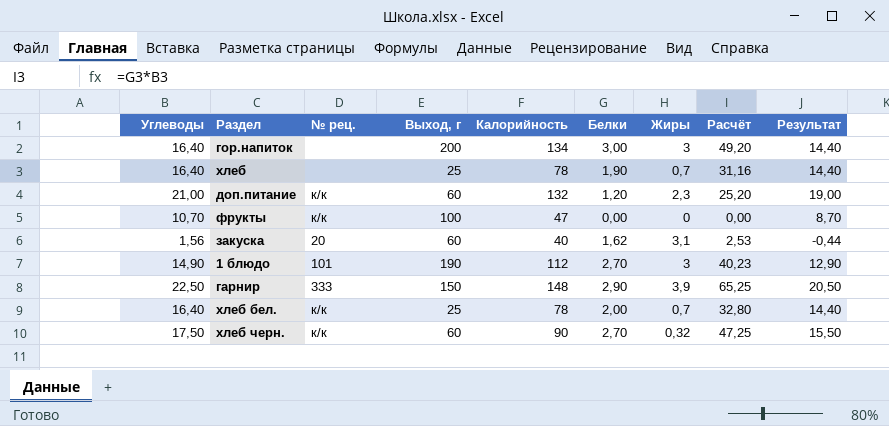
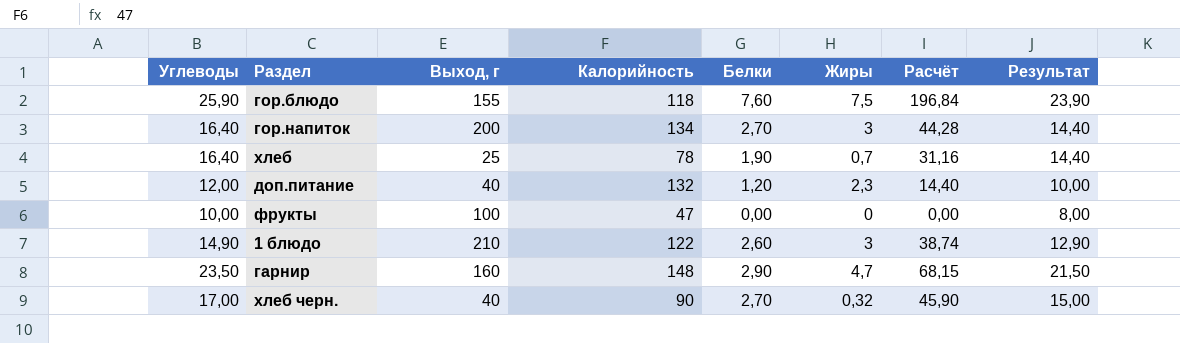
column № рец. | position: 3 -> none
row закуска: 1,56 | 20 | 60 | 40 | 1,62 | 3,1 | 2,53 | -0,44 -> none
row хлеб бел.: 16,40 | к/к | 25 | 78 | 2,00 | 0,7 | 32,80 | 14,40 -> none
row гор.блюдо: none -> 25,90 | 155 | 118 | 7,60 | 7,5 | 196,84 | 23,90
гор.напиток | Белки: 3,00 -> 2,70
гор.напиток | Расчёт: 49,20 -> 44,28
доп.питание | Углеводы: 21,00 -> 12,00
доп.питание | Выход, г: 60 -> 40
доп.питание | Расчёт: 25,20 -> 14,40
доп.питание | Результат: 19,00 -> 10,00
фрукты | Углеводы: 10,70 -> 10,00
фрукты | Результат: 8,70 -> 8,00
1 блюдо | Выход, г: 190 -> 210
1 блюдо | Калорийность: 112 -> 122
1 блюдо | Белки: 2,70 -> 2,60
1 блюдо | Расчёт: 40,23 -> 38,74
гарнир | Углеводы: 22,50 -> 23,50
гарнир | Выход, г: 150 -> 160
гарнир | Жиры: 3,9 -> 4,7
гарнир | Расчёт: 65,25 -> 68,15
гарнир | Результат: 20,50 -> 21,50
хлеб черн. | Углеводы: 17,50 -> 17,00
хлеб черн. | Выход, г: 60 -> 40
хлеб черн. | Расчёт: 47,25 -> 45,90
хлеб черн. | Результат: 15,50 -> 15,00

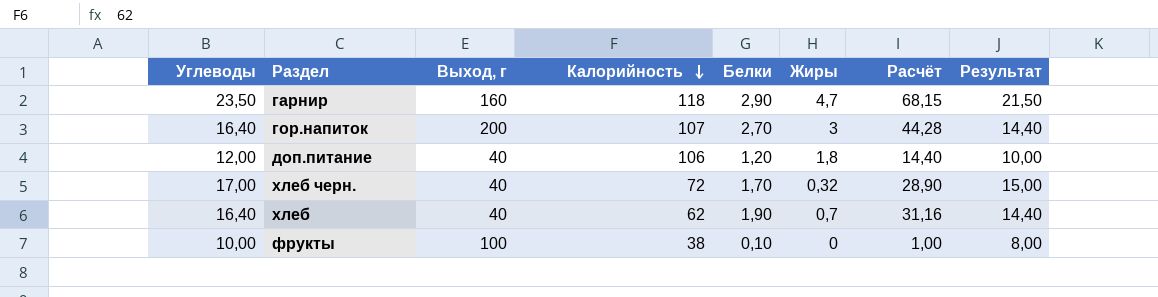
row order: none -> Калорийность descending
row гор.блюдо: 25,90 | 155 | 118 | 7,60 | 7,5 | 196,84 | 23,90 -> none
row 1 блюдо: 14,90 | 210 | 122 | 2,60 | 3 | 38,74 | 12,90 -> none
гарнир | Калорийность: 148 -> 118
гор.напиток | Калорийность: 134 -> 107
доп.питание | Калорийность: 132 -> 106
доп.питание | Жиры: 2,3 -> 1,8
хлеб черн. | Калорийность: 90 -> 72
хлеб черн. | Белки: 2,70 -> 1,70
хлеб черн. | Расчёт: 45,90 -> 28,90
хлеб | Выход, г: 25 -> 40
хлеб | Калорийность: 78 -> 62
фрукты | Калорийность: 47 -> 38
фрукты | Белки: 0,00 -> 0,10
фрукты | Расчёт: 0,00 -> 1,00

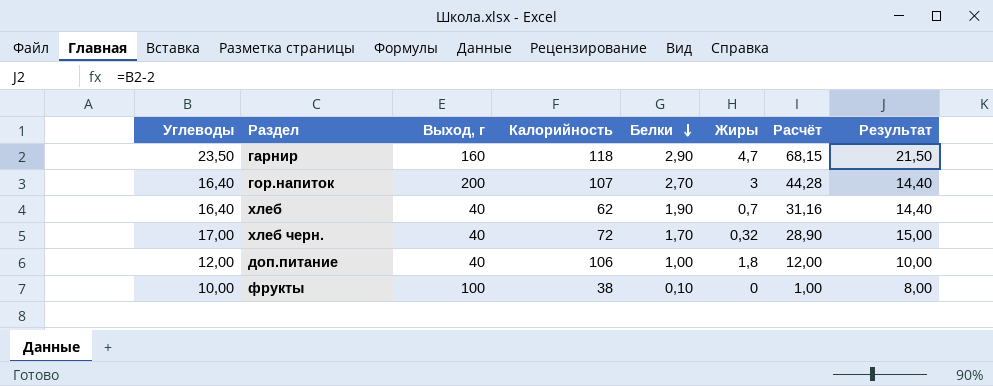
row order: Калорийность descending -> Белки descending
доп.питание | Белки: 1,20 -> 1,00
доп.питание | Расчёт: 14,40 -> 12,00

